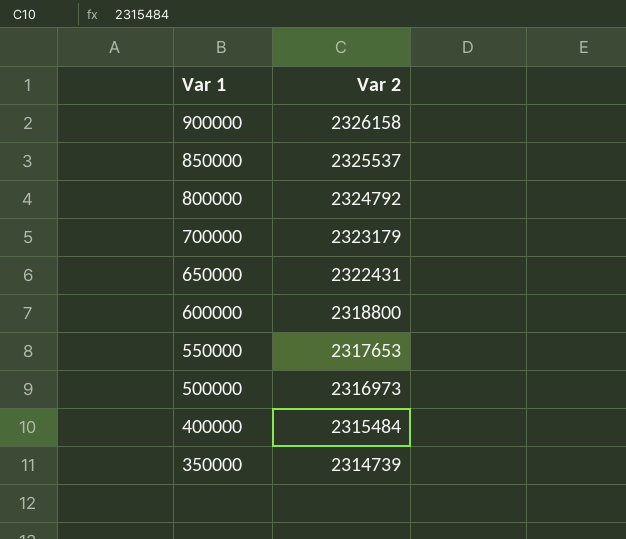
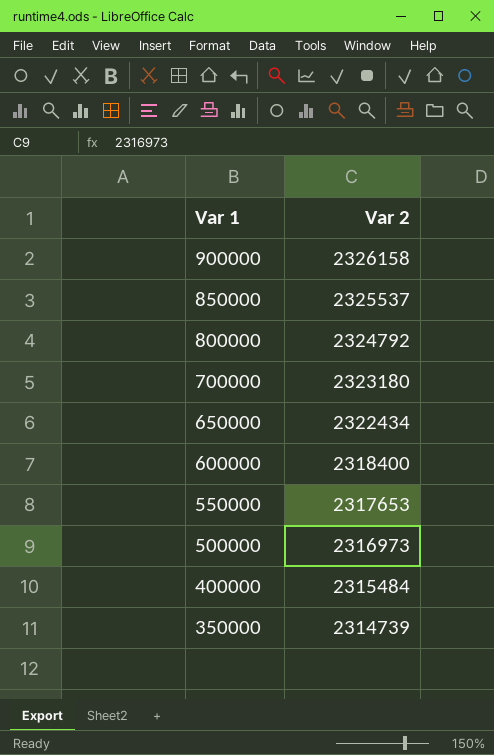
700000 | Var 2: 2323179 -> 2323180
650000 | Var 2: 2322431 -> 2322434
600000 | Var 2: 2318800 -> 2318400

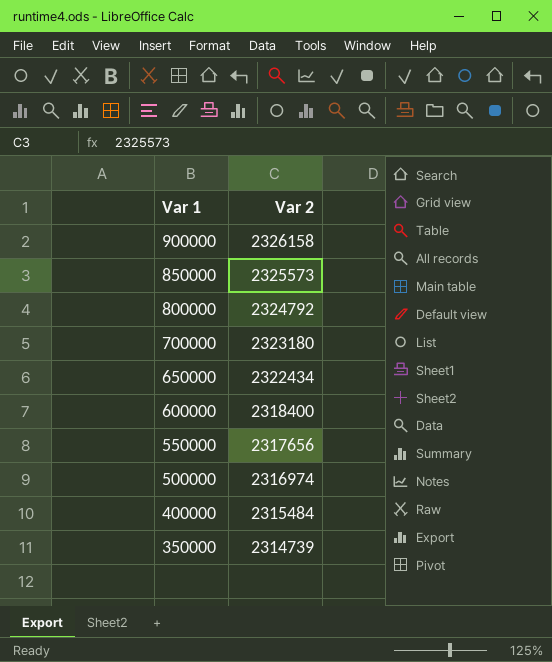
850000 | Var 2: 2325537 -> 2325573
550000 | Var 2: 2317653 -> 2317656
500000 | Var 2: 2316973 -> 2316974

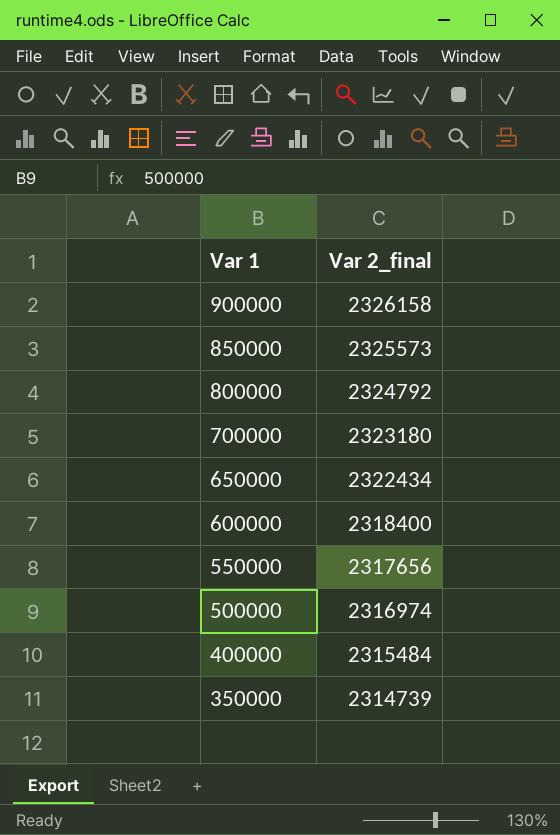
column name: Var 2 -> Var 2_final

